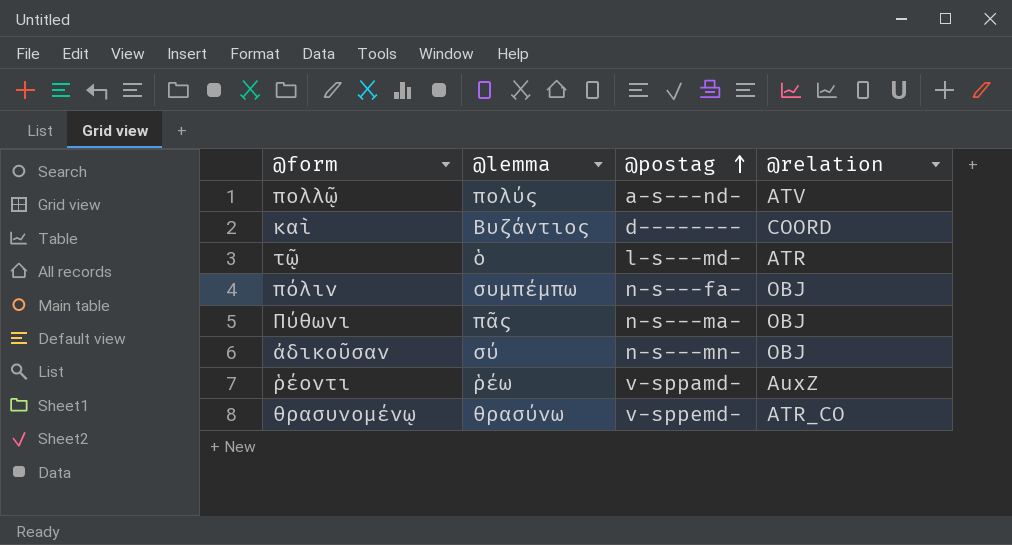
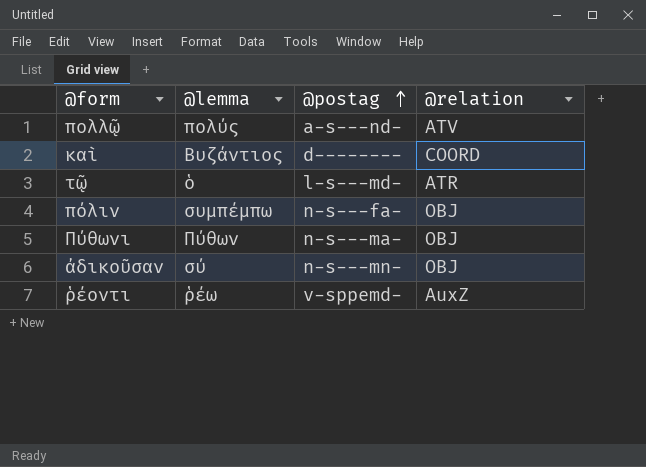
row θρασυνομένῳ: θρασύνω | v-sppemd- | ATR_CO -> none
Πύθωνι | @lemma: πᾶς -> Πύθων
ῥέοντι | @postag: v-sppamd- -> v-sppemd-

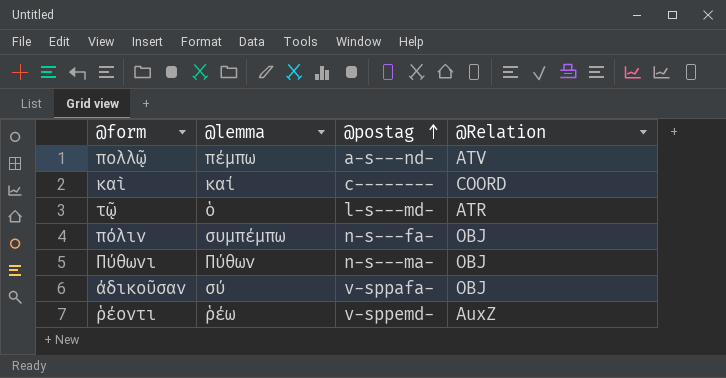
column name: @relation -> @Relation
πολλῷ | @lemma: πολύς -> πέμπω
καὶ | @lemma: Βυζάντιος -> καί
καὶ | @postag: d-------- -> c--------
ἀδικοῦσαν | @postag: n-s---mn- -> v-sppafa-

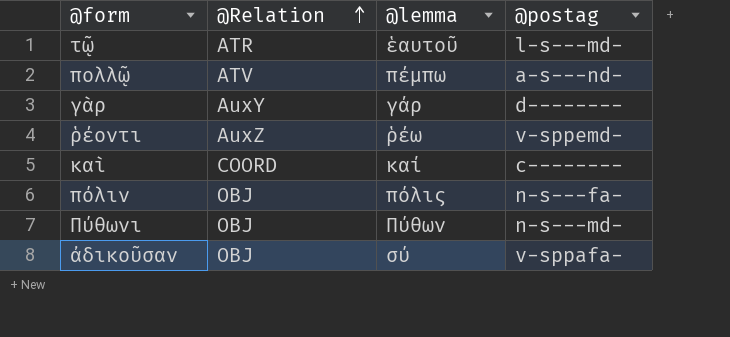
row order: @postag ascending -> @Relation ascending
column @Relation | position: 4 -> 2
τῷ | @lemma: ὁ -> ἑαυτοῦ
row γὰρ: none -> AuxY | γάρ | d--------
πόλιν | @lemma: συμπέμπω -> πόλις
Πύθωνι | @postag: n-s---ma- -> n-s---md-

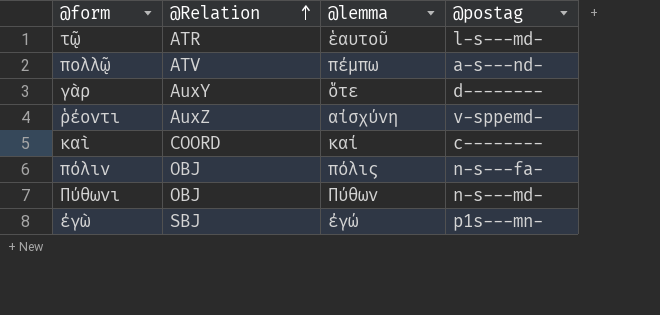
row ἀδικοῦσαν: OBJ | σύ | v-sppafa- -> none
γὰρ | @lemma: γάρ -> ὅτε
ῥέοντι | @lemma: ῥέω -> αἰσχύνη
row ἐγὼ: none -> SBJ | ἐγώ | p1s---mn-

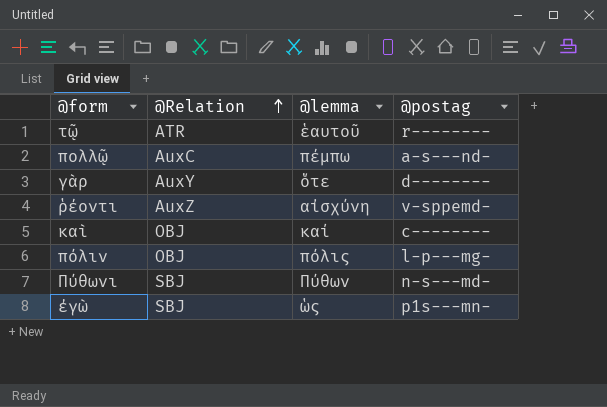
τῷ | @postag: l-s---md- -> r--------
πολλῷ | @Relation: ATV -> AuxC
καὶ | @Relation: COORD -> OBJ
πόλιν | @postag: n-s---fa- -> l-p---mg-
Πύθωνι | @Relation: OBJ -> SBJ
ἐγὼ | @lemma: ἐγώ -> ὡς

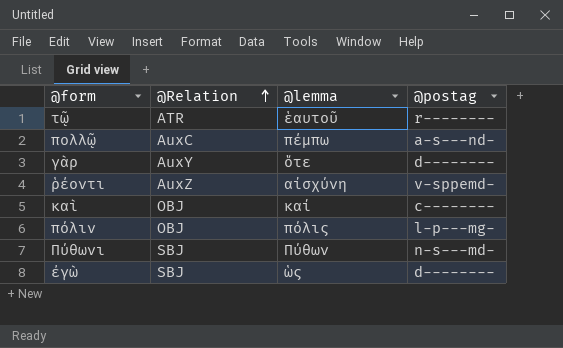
ἐγὼ | @postag: p1s---mn- -> d--------

